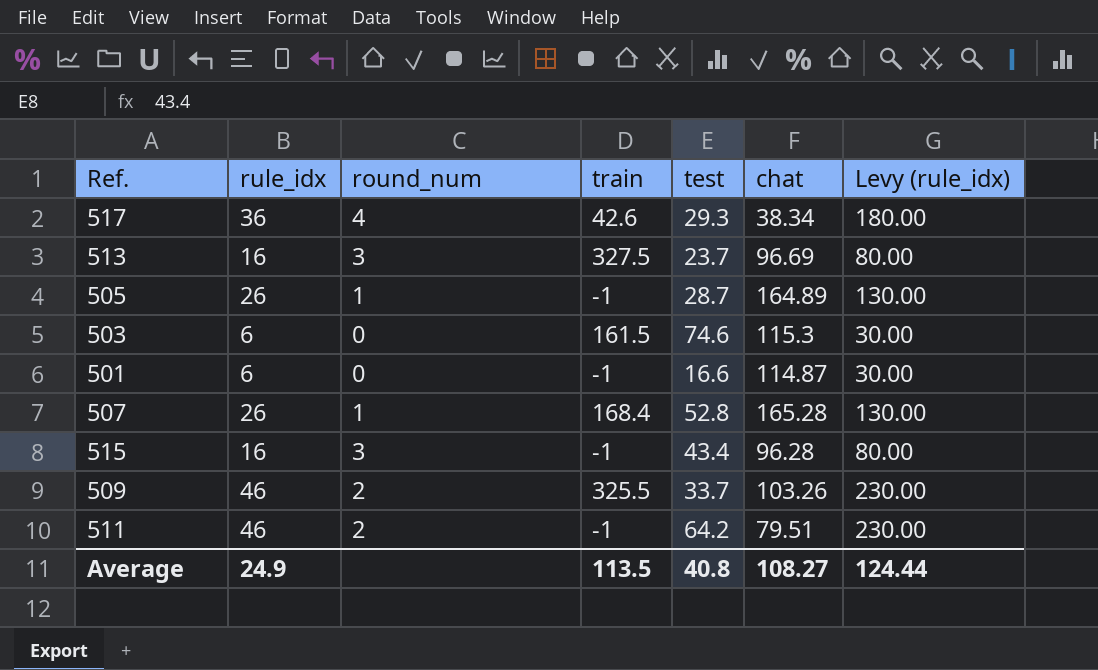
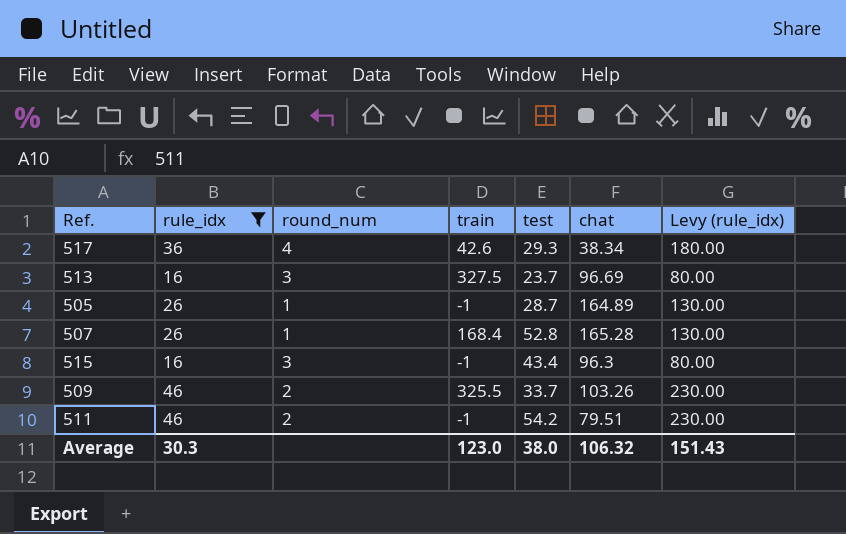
filter: none -> rule_idx != 6
515 | chat: 96.28 -> 96.3
511 | test: 64.2 -> 54.2
Average | rule_idx: 24.9 -> 30.3
Average | train: 113.5 -> 123.0
Average | test: 40.8 -> 38.0
Average | chat: 108.27 -> 106.32
Average | Levy (rule_idx): 124.44 -> 151.43

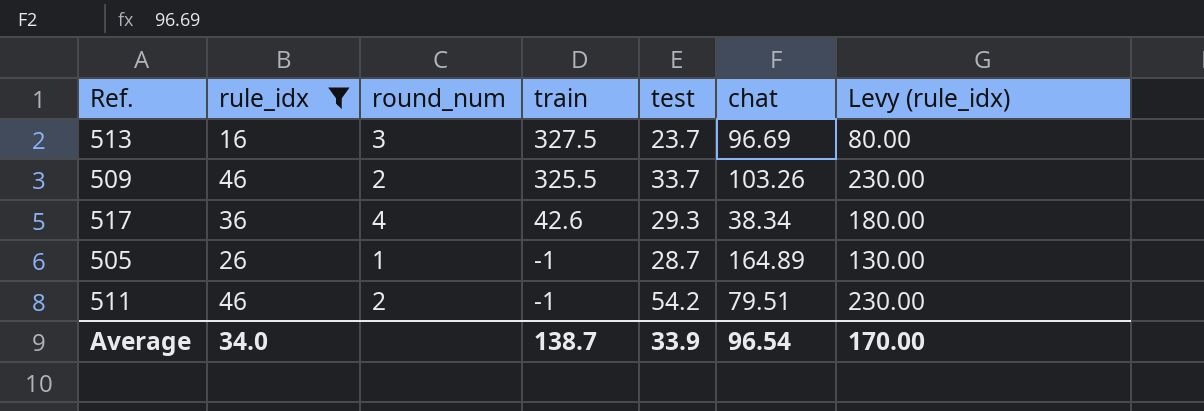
row order: none -> train descending
row 507: 26 | 1 | 168.4 | 52.8 | 165.28 | 130.00 -> none
row 515: 16 | 3 | -1 | 43.4 | 96.3 | 80.00 -> none
Average | rule_idx: 30.3 -> 34.0
Average | train: 123.0 -> 138.7
Average | test: 38.0 -> 33.9
Average | chat: 106.32 -> 96.54
Average | Levy (rule_idx): 151.43 -> 170.00

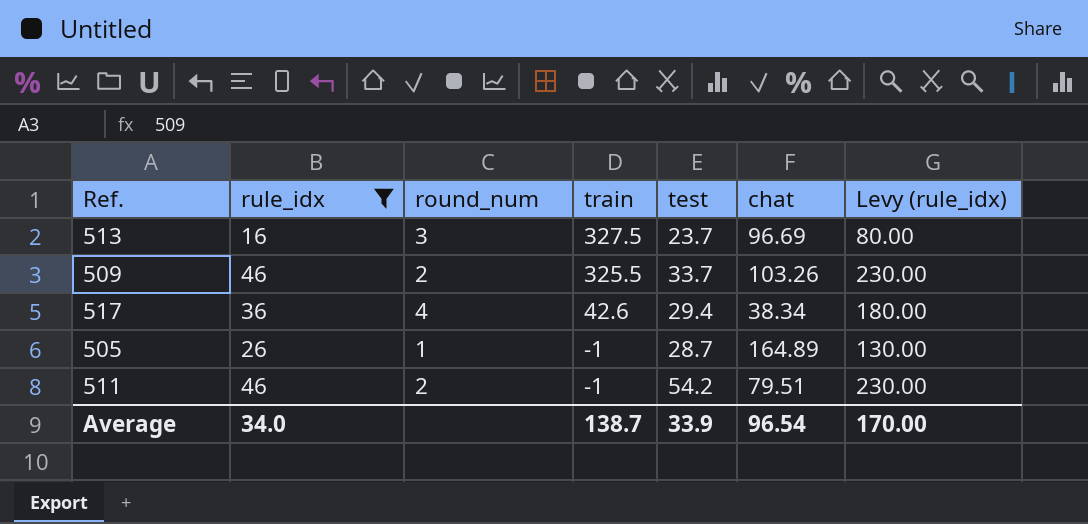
517 | test: 29.3 -> 29.4

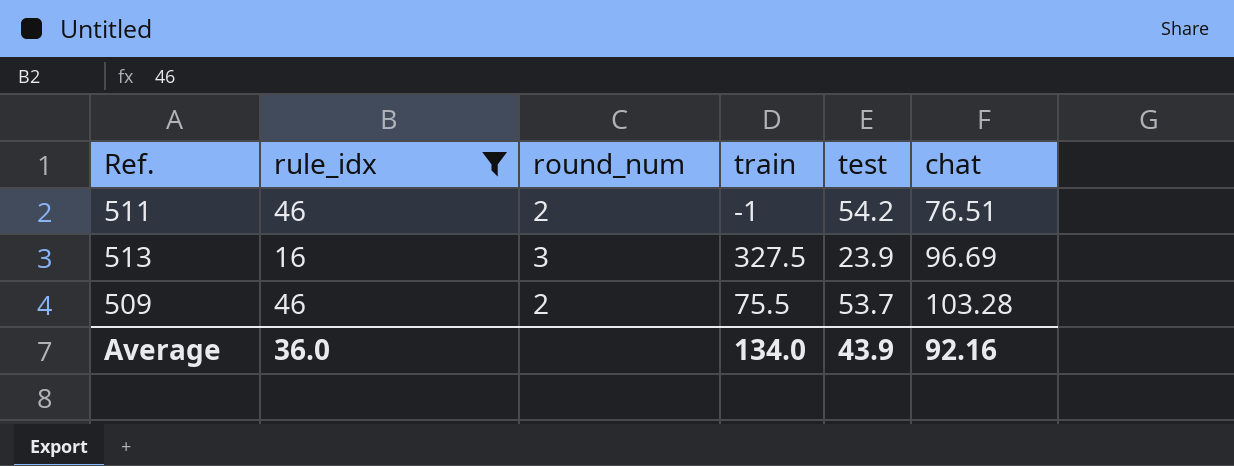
row order: train descending -> chat ascending
column Levy (rule_idx) | formula: [rule_idx] * 5 -> none
row 517: 36 | 4 | 42.6 | 29.4 | 38.34 | 180.00 -> none
row 505: 26 | 1 | -1 | 28.7 | 164.89 | 130.00 -> none
511 | chat: 79.51 -> 76.51
513 | test: 23.7 -> 23.9
509 | train: 325.5 -> 75.5
509 | test: 33.7 -> 53.7
509 | chat: 103.26 -> 103.28
Average | rule_idx: 34.0 -> 36.0
Average | train: 138.7 -> 134.0
Average | test: 33.9 -> 43.9
Average | chat: 96.54 -> 92.16

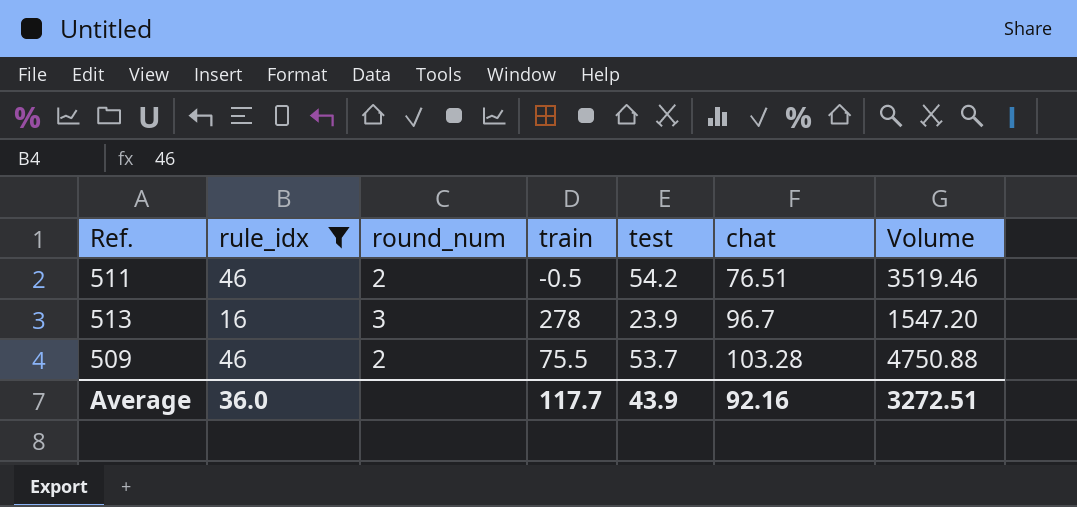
column Volume | formula: none -> [rule_idx] * [chat]
511 | train: -1 -> -0.5
513 | train: 327.5 -> 278
513 | chat: 96.69 -> 96.7
Average | train: 134.0 -> 117.7

